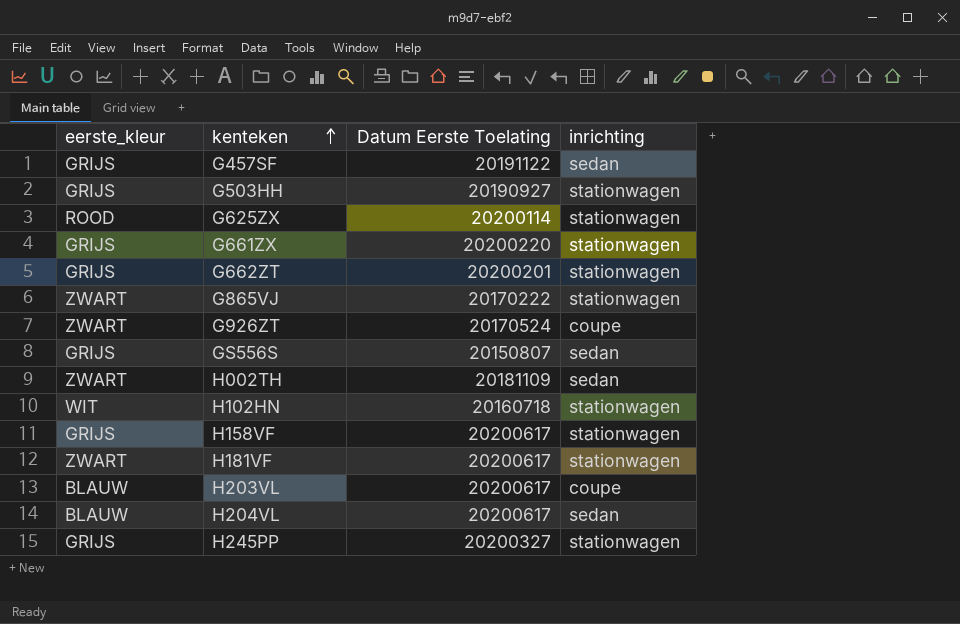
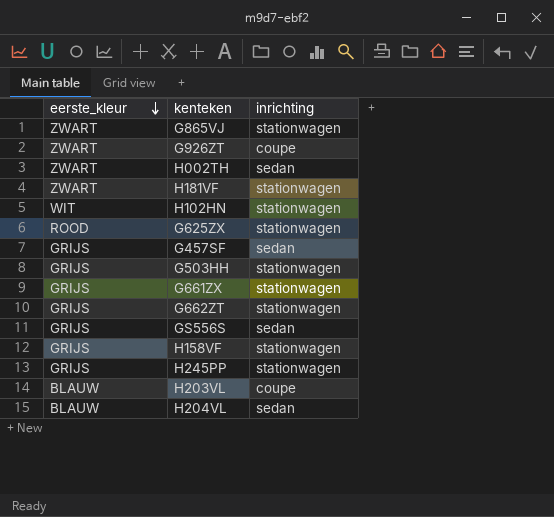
row order: kenteken ascending -> eerste_kleur descending
column Datum Eerste Toelating | position: 3 -> none

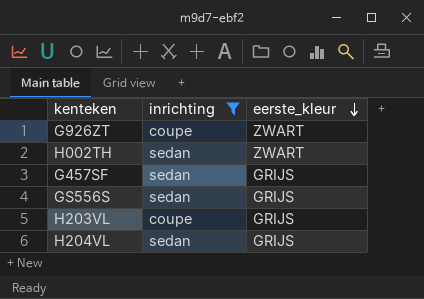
filter: none -> inrichting != stationwagen
column eerste_kleur | position: 1 -> 3
H203VL | eerste_kleur: BLAUW -> GRIJS
H204VL | eerste_kleur: BLAUW -> GRIJS

